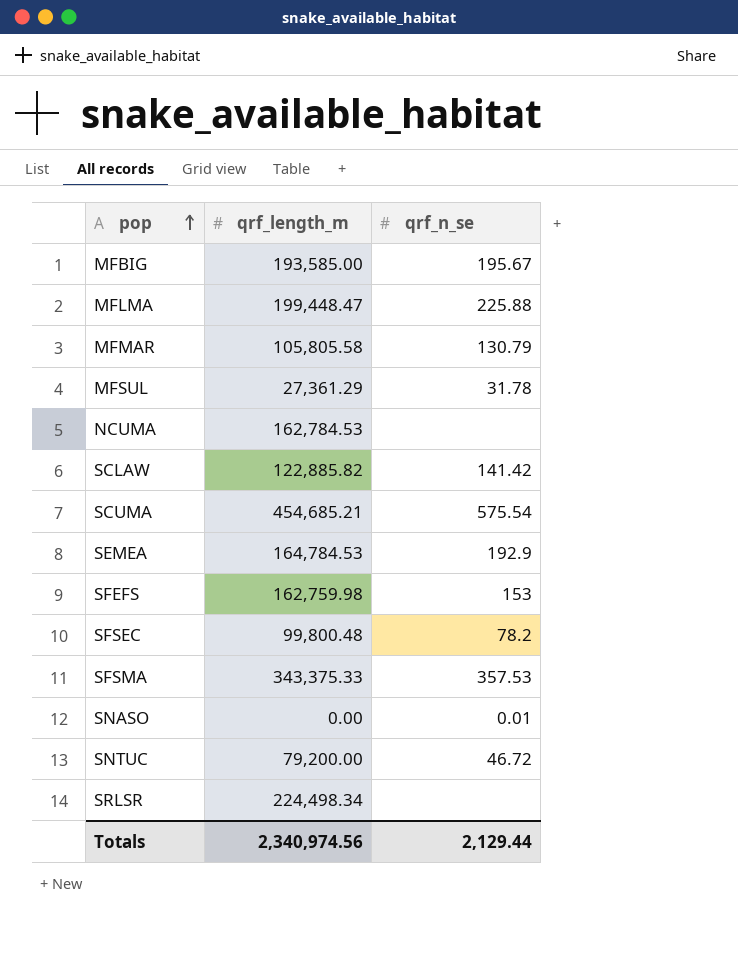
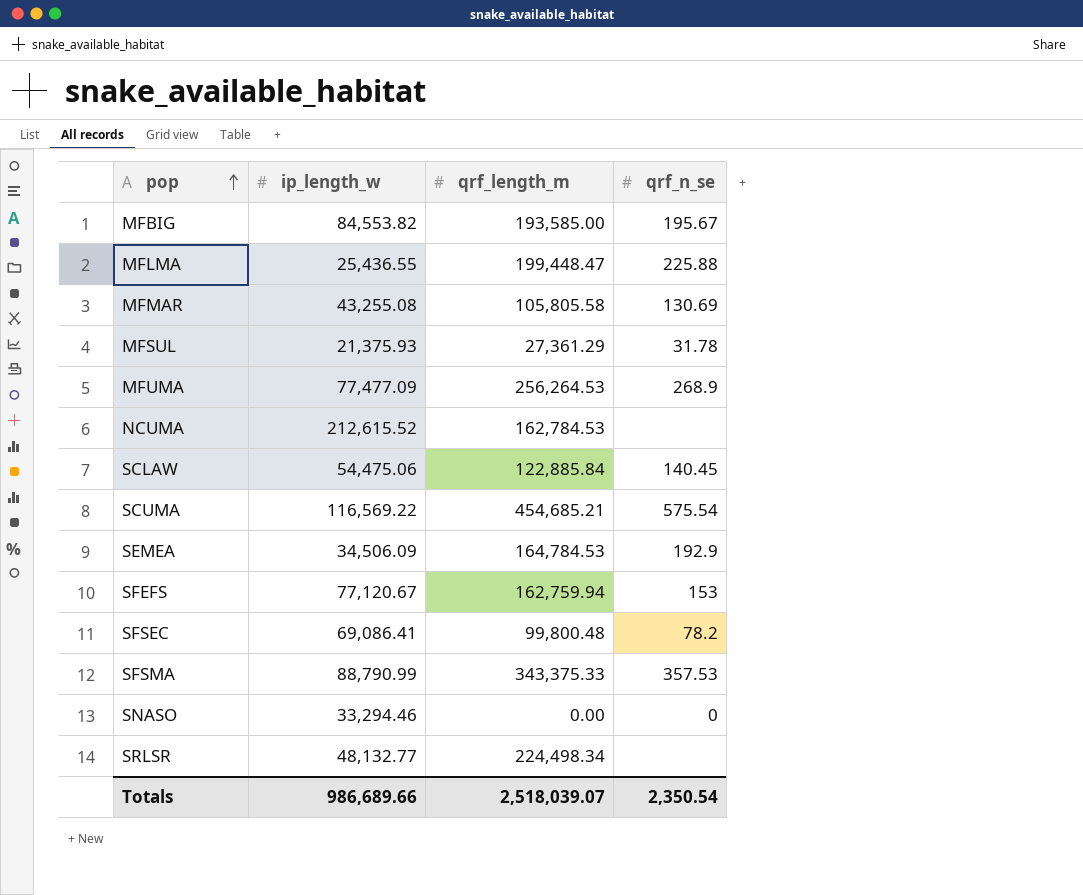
column ip_length_w | position: none -> 2
row SNTUC: 79,200.00 | 46.72 -> none
MFMAR | qrf_n_se: 130.79 -> 130.69
row MFUMA: none -> 77,477.09 | 256,264.53 | 268.9
SCLAW | qrf_length_m: 122,885.82 -> 122,885.84
SCLAW | qrf_n_se: 141.42 -> 140.45
SFEFS | qrf_length_m: 162,759.98 -> 162,759.94
SNASO | qrf_n_se: 0.01 -> 0
Totals | qrf_length_m: 2,340,974.56 -> 2,518,039.07
Totals | qrf_n_se: 2,129.44 -> 2,350.54

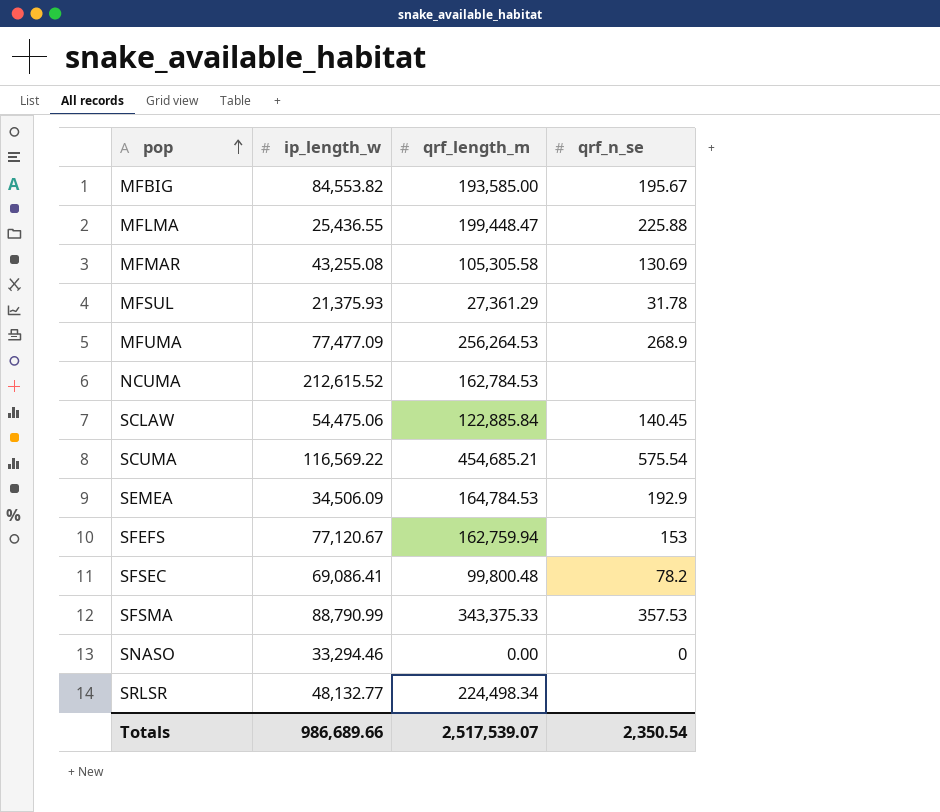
MFMAR | qrf_length_m: 105,805.58 -> 105,305.58
Totals | qrf_length_m: 2,518,039.07 -> 2,517,539.07

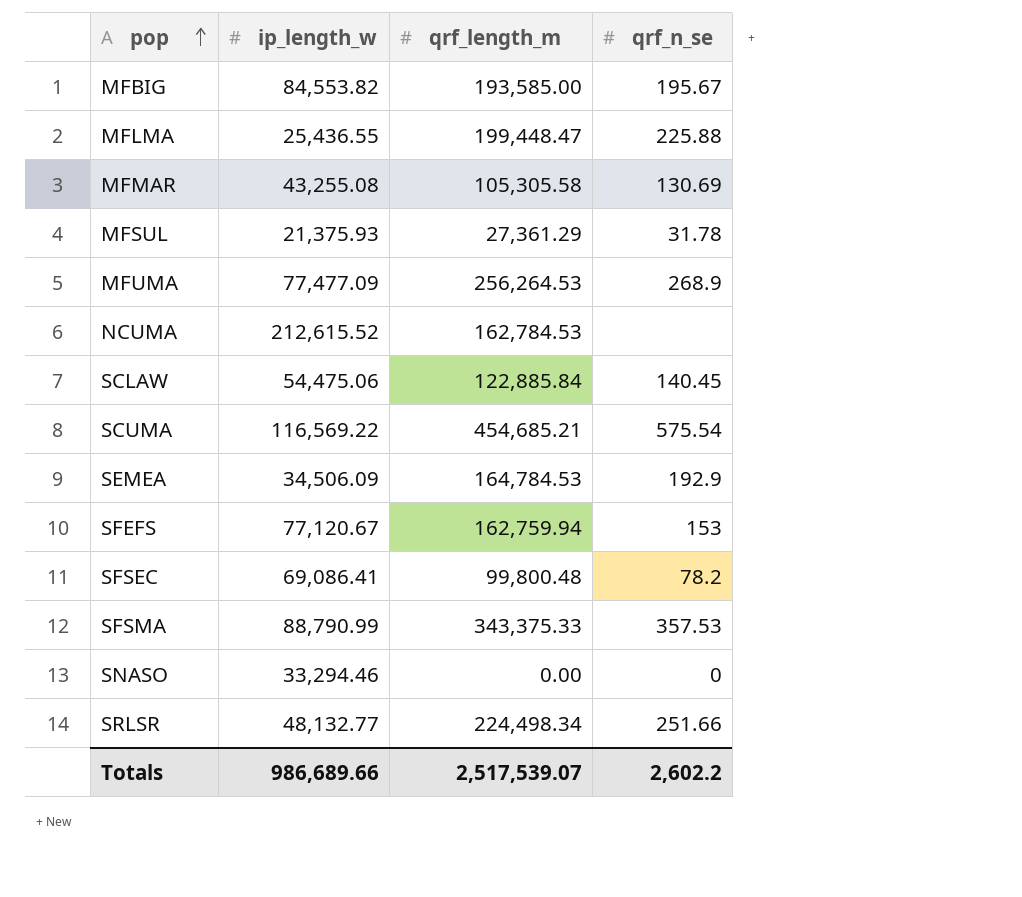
SRLSR | qrf_n_se: none -> 251.66
Totals | qrf_n_se: 2,350.54 -> 2,602.2

